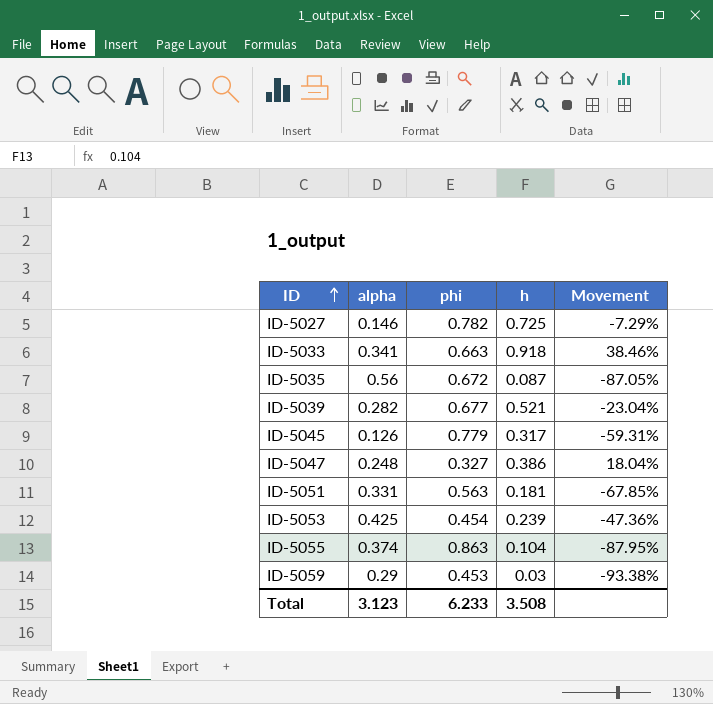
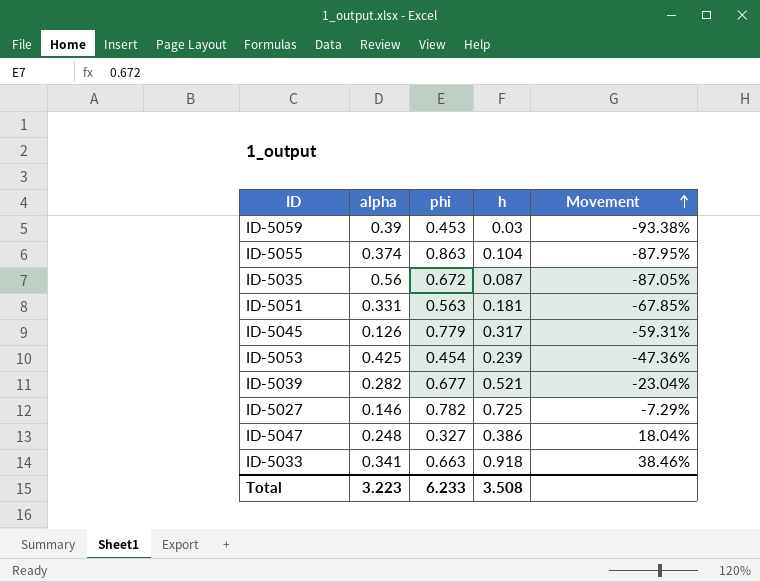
row order: ID ascending -> Movement ascending
ID-5059 | alpha: 0.29 -> 0.39
Total | alpha: 3.123 -> 3.223

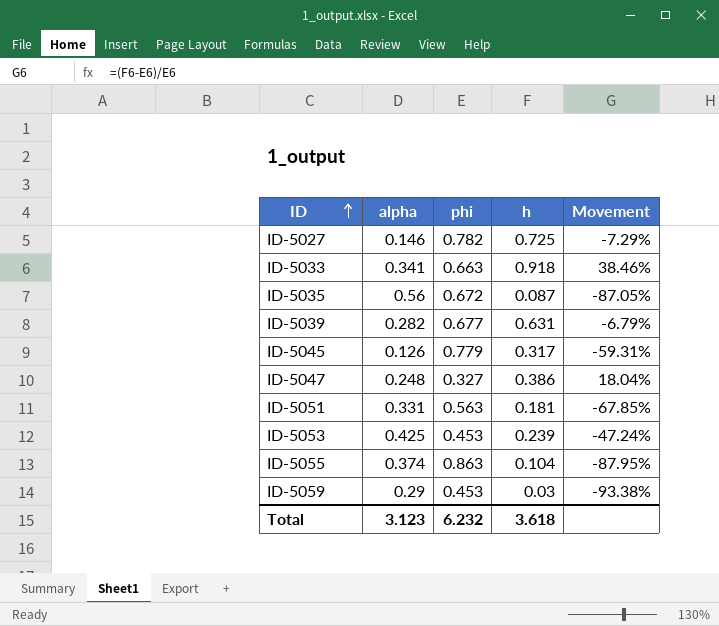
row order: Movement ascending -> ID ascending
ID-5039 | h: 0.521 -> 0.631
ID-5039 | Movement: -23.04% -> -6.79%
ID-5053 | phi: 0.454 -> 0.453
ID-5053 | Movement: -47.36% -> -47.24%
ID-5059 | alpha: 0.39 -> 0.29
Total | alpha: 3.223 -> 3.123
Total | phi: 6.233 -> 6.232
Total | h: 3.508 -> 3.618

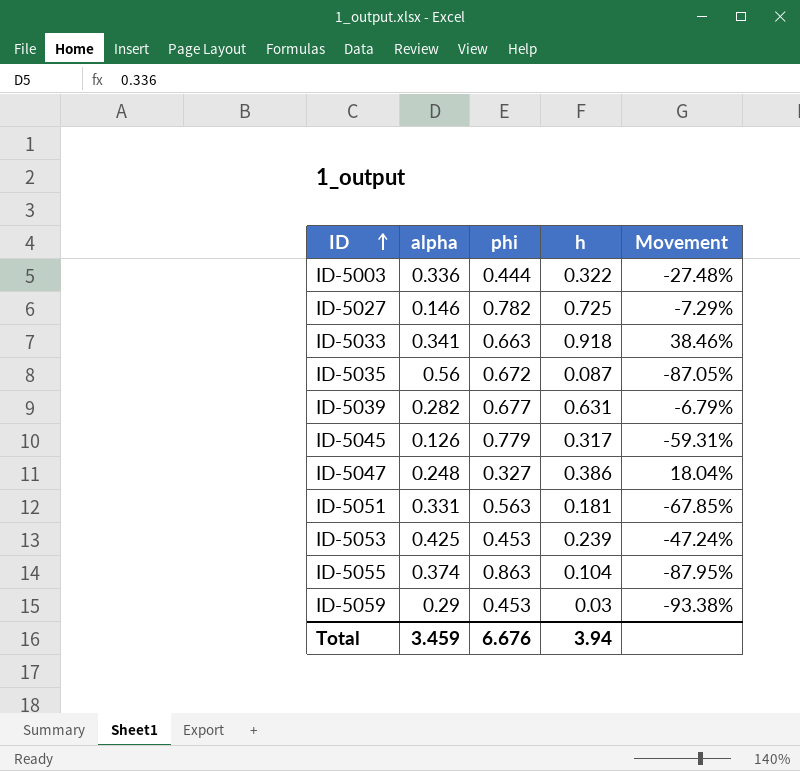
row ID-5003: none -> 0.336 | 0.444 | 0.322 | -27.48%
Total | alpha: 3.123 -> 3.459
Total | phi: 6.232 -> 6.676
Total | h: 3.618 -> 3.94

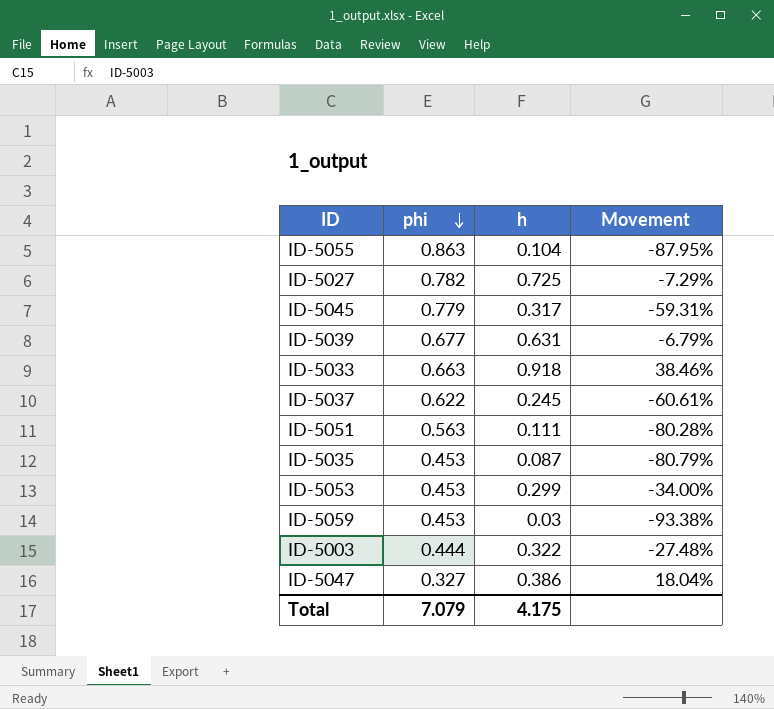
row order: ID ascending -> phi descending
column alpha | position: 2 -> none
row ID-5037: none -> 0.622 | 0.245 | -60.61%
ID-5051 | h: 0.181 -> 0.111
ID-5051 | Movement: -67.85% -> -80.28%
ID-5035 | phi: 0.672 -> 0.453
ID-5035 | Movement: -87.05% -> -80.79%
ID-5053 | h: 0.239 -> 0.299
ID-5053 | Movement: -47.24% -> -34.00%
Total | phi: 6.676 -> 7.079
Total | h: 3.94 -> 4.175

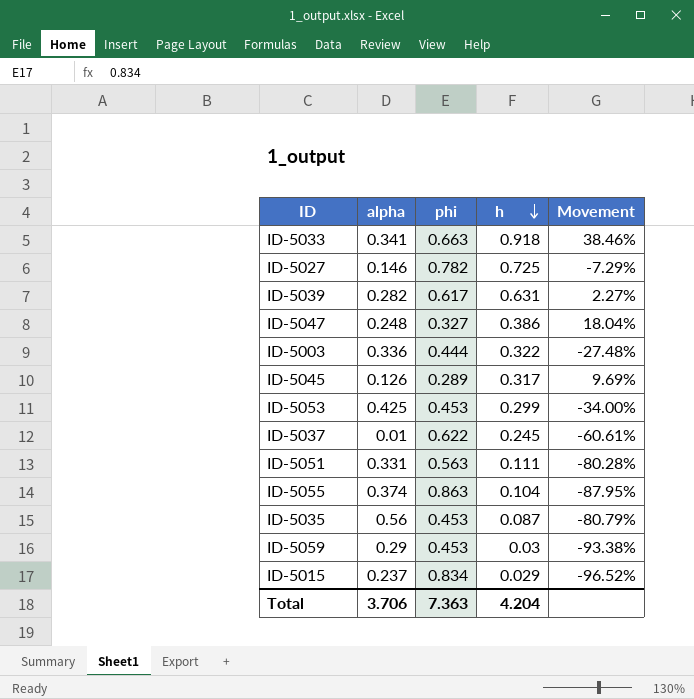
row order: phi descending -> h descending
column alpha | position: none -> 2
ID-5039 | phi: 0.677 -> 0.617
ID-5039 | Movement: -6.79% -> 2.27%
ID-5045 | phi: 0.779 -> 0.289
ID-5045 | Movement: -59.31% -> 9.69%
row ID-5015: none -> 0.237 | 0.834 | 0.029 | -96.52%
Total | phi: 7.079 -> 7.363
Total | h: 4.175 -> 4.204

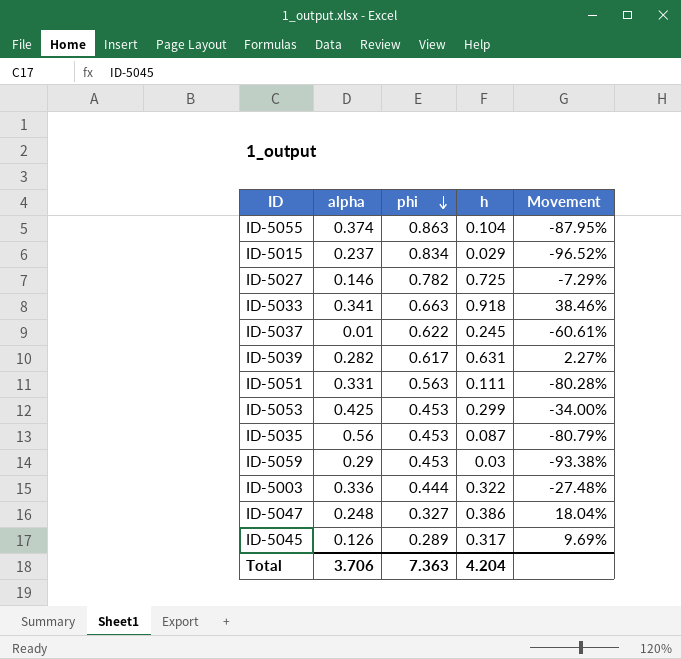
row order: h descending -> phi descending

